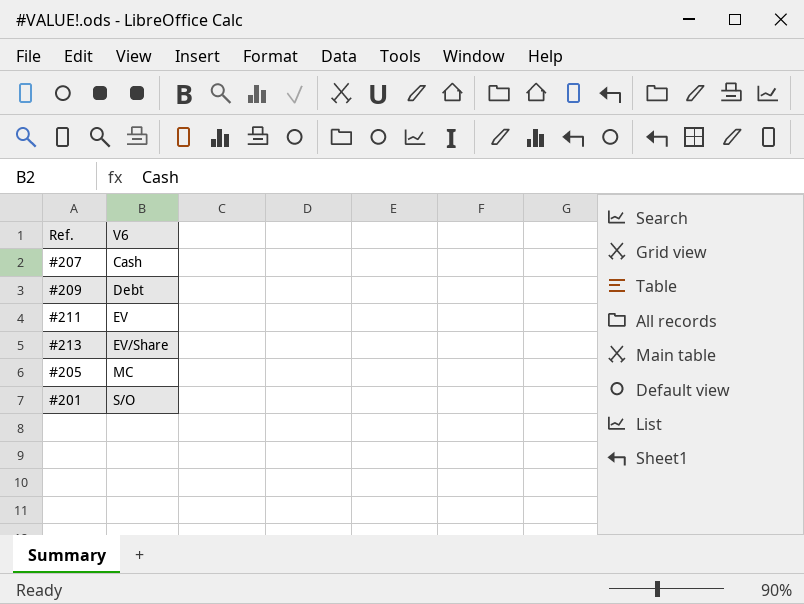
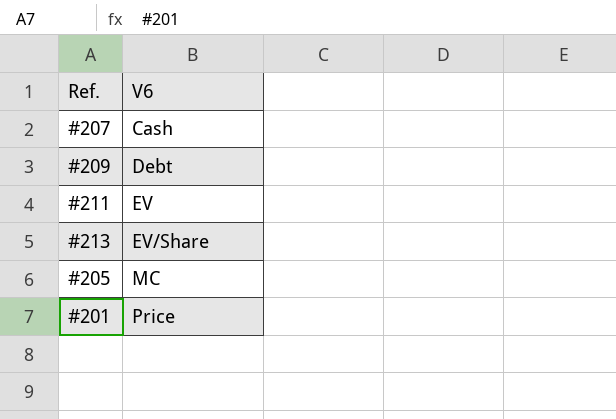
#201 | V6: S/O -> Price

